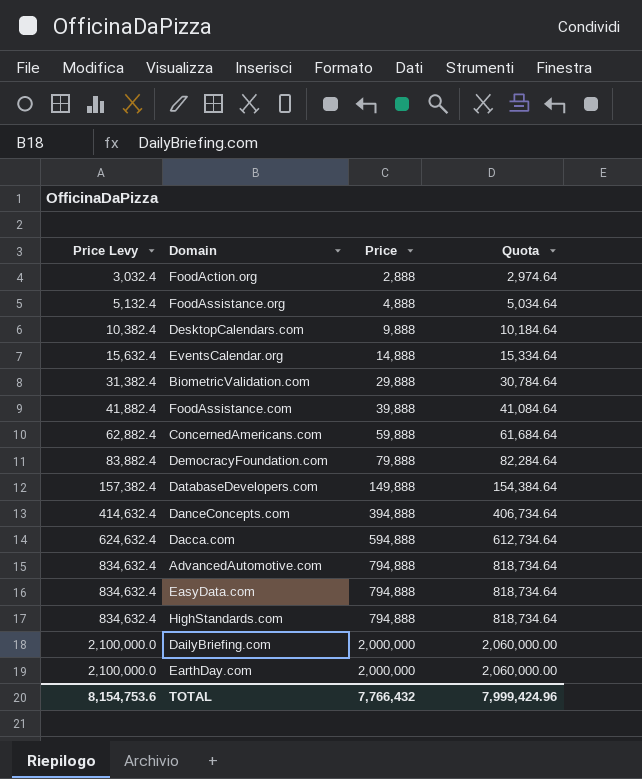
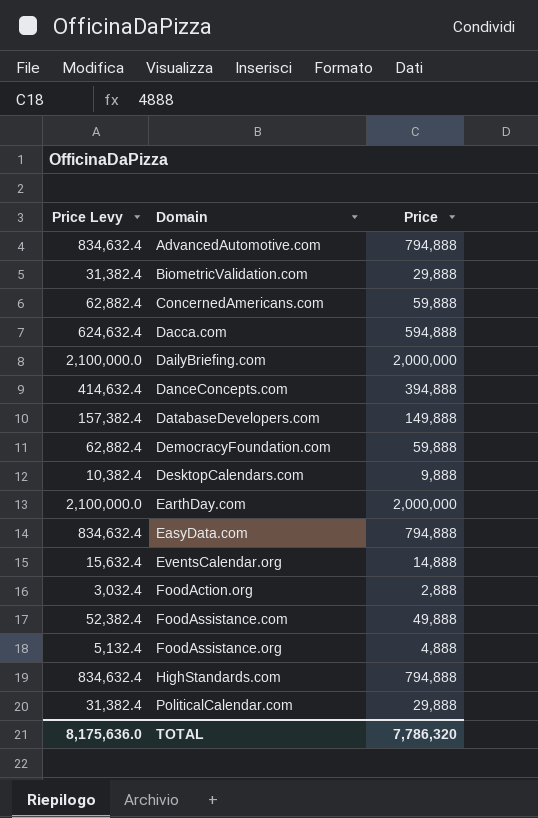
row order: Price Levy ascending -> Domain ascending
column Quota | formula: [Price] * 1.03 -> none
DemocracyFoundation.com | Price Levy: 83,882.4 -> 62,882.4
DemocracyFoundation.com | Price: 79,888 -> 59,888
FoodAssistance.com | Price Levy: 41,882.4 -> 52,382.4
FoodAssistance.com | Price: 39,888 -> 49,888
row PoliticalCalendar.com: none -> 31,382.4 | 29,888
TOTAL | Price Levy: 8,154,753.6 -> 8,175,636.0
TOTAL | Price: 7,766,432 -> 7,786,320

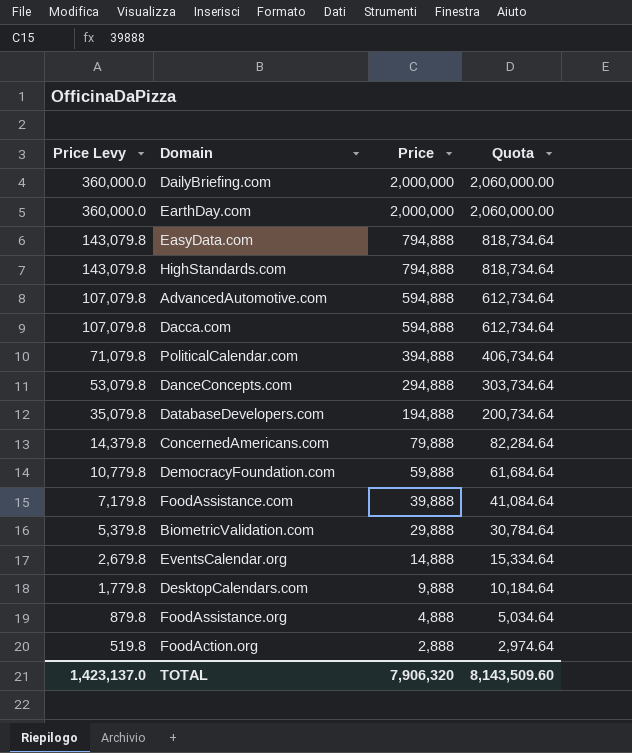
row order: Domain ascending -> Price Levy descending
column Price Levy | formula: [Price] * 1.05 -> [Price] * 0.18
column Quota | formula: none -> [Price] * 1.03
AdvancedAutomotive.com | Price: 794,888 -> 594,888
PoliticalCalendar.com | Price: 29,888 -> 394,888
DanceConcepts.com | Price: 394,888 -> 294,888
DatabaseDevelopers.com | Price: 149,888 -> 194,888
ConcernedAmericans.com | Price: 59,888 -> 79,888
FoodAssistance.com | Price: 49,888 -> 39,888
TOTAL | Price Levy: 8,175,636.0 -> 1,423,137.0
TOTAL | Price: 7,786,320 -> 7,906,320

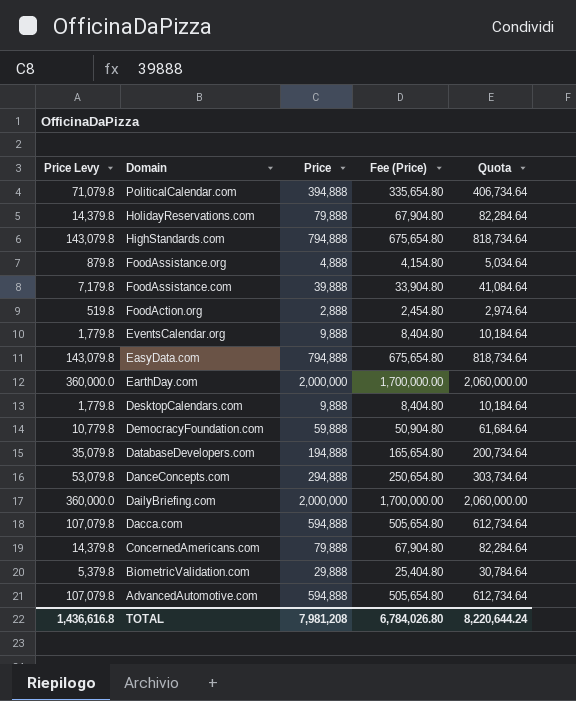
row order: Price Levy descending -> Domain descending
column Fee (Price) | formula: none -> [Price] * 0.85
row HolidayReservations.com: none -> 14,379.8 | 79,888 | 67,904.80 | 82,284.64
EventsCalendar.org | Price Levy: 2,679.8 -> 1,779.8
EventsCalendar.org | Price: 14,888 -> 9,888
EventsCalendar.org | Quota: 15,334.64 -> 10,184.64
TOTAL | Price Levy: 1,423,137.0 -> 1,436,616.8
TOTAL | Price: 7,906,320 -> 7,981,208
TOTAL | Quota: 8,143,509.60 -> 8,220,644.24

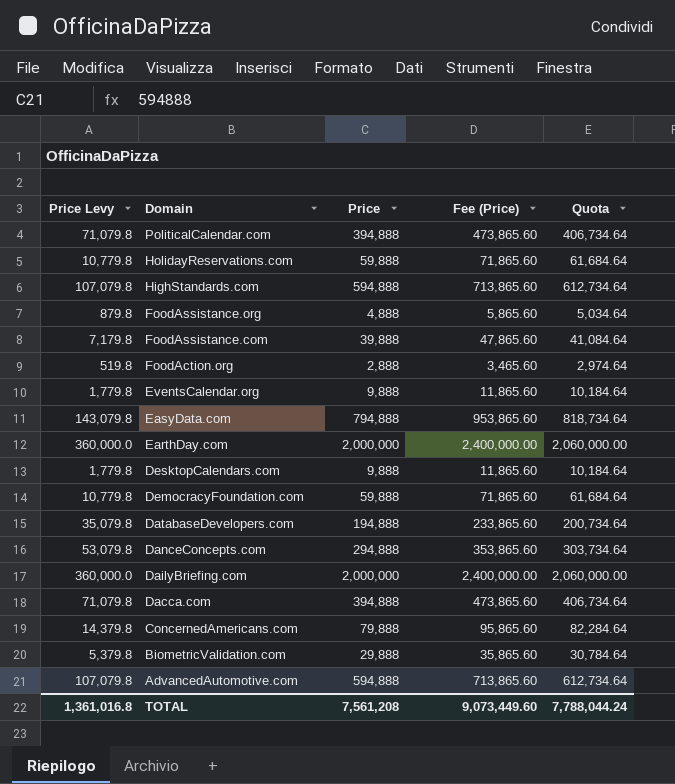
column Fee (Price) | formula: [Price] * 0.85 -> [Price] * 1.2
HolidayReservations.com | Price Levy: 14,379.8 -> 10,779.8
HolidayReservations.com | Price: 79,888 -> 59,888
HolidayReservations.com | Quota: 82,284.64 -> 61,684.64
HighStandards.com | Price Levy: 143,079.8 -> 107,079.8
HighStandards.com | Price: 794,888 -> 594,888
HighStandards.com | Quota: 818,734.64 -> 612,734.64
Dacca.com | Price Levy: 107,079.8 -> 71,079.8
Dacca.com | Price: 594,888 -> 394,888
Dacca.com | Quota: 612,734.64 -> 406,734.64
TOTAL | Price Levy: 1,436,616.8 -> 1,361,016.8
TOTAL | Price: 7,981,208 -> 7,561,208
TOTAL | Fee (Price): 6,784,026.80 -> 9,073,449.60
TOTAL | Quota: 8,220,644.24 -> 7,788,044.24

